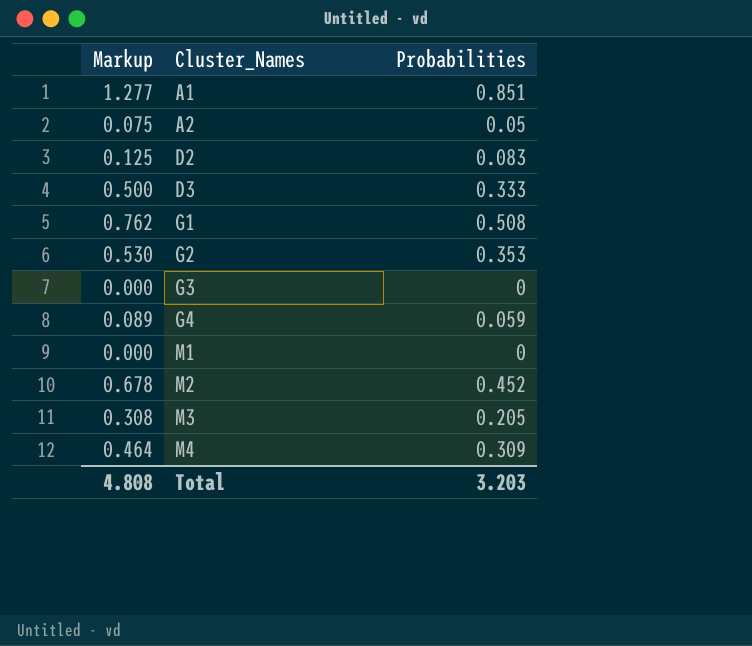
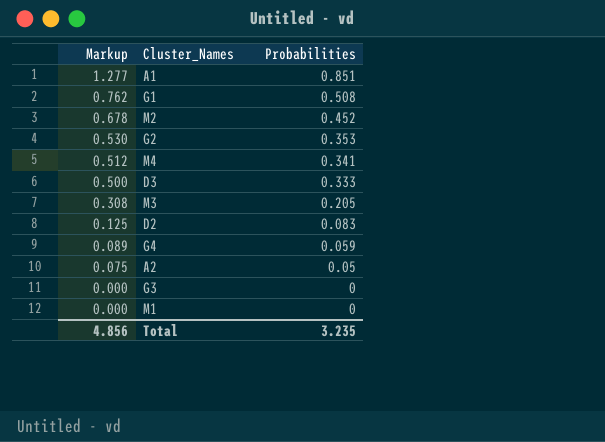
row order: Cluster_Names ascending -> Markup descending
M4 | Markup: 0.464 -> 0.512
M4 | Probabilities: 0.309 -> 0.341
Total | Markup: 4.808 -> 4.856
Total | Probabilities: 3.203 -> 3.235

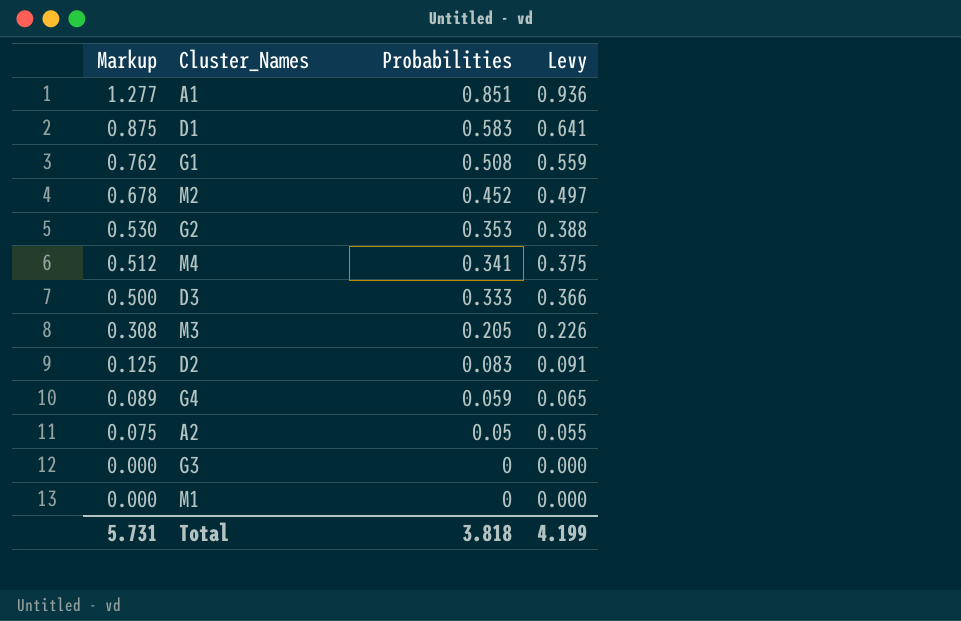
column Levy | formula: none -> [Probabilities] * 1.1
row D1: none -> 0.875 | 0.583 | 0.641
Total | Markup: 4.856 -> 5.731
Total | Probabilities: 3.235 -> 3.818

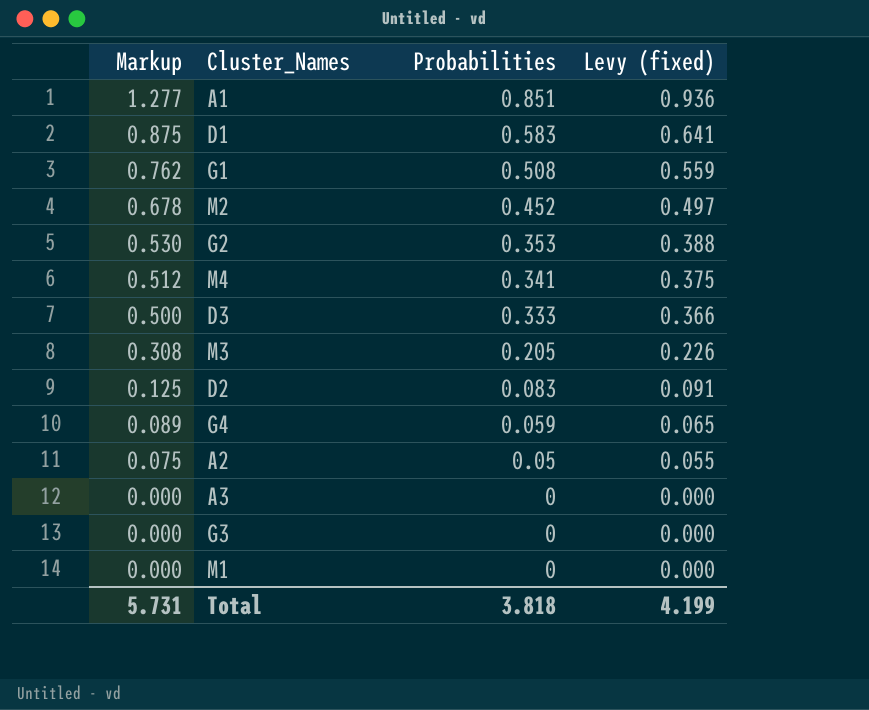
column name: Levy -> Levy (fixed)
row A3: none -> 0.000 | 0 | 0.000

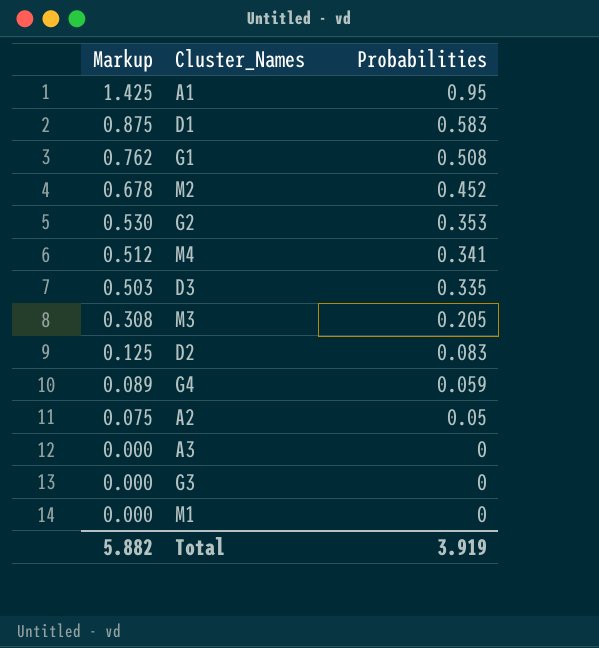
column Levy (fixed) | formula: [Probabilities] * 1.1 -> none
A1 | Markup: 1.277 -> 1.425
A1 | Probabilities: 0.851 -> 0.95
D3 | Markup: 0.500 -> 0.503
D3 | Probabilities: 0.333 -> 0.335
Total | Markup: 5.731 -> 5.882
Total | Probabilities: 3.818 -> 3.919

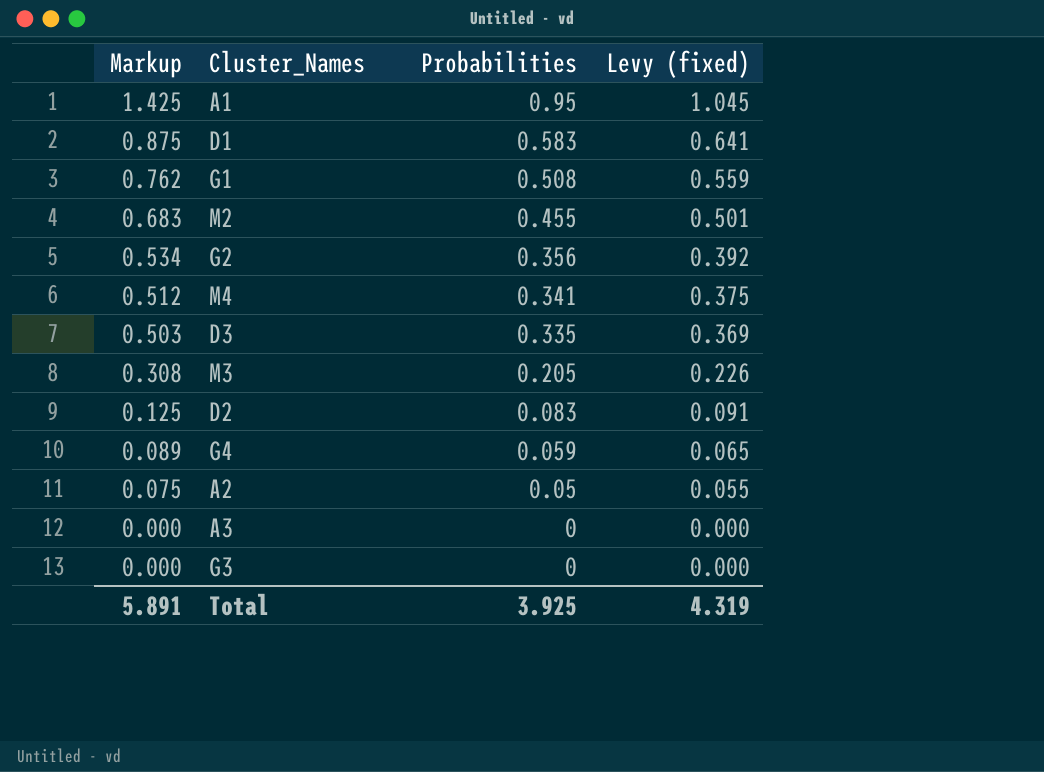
column Levy (fixed) | formula: none -> [Probabilities] * 1.1
row M1: 0.000 | 0 -> none
M2 | Markup: 0.678 -> 0.683
M2 | Probabilities: 0.452 -> 0.455
G2 | Markup: 0.530 -> 0.534
G2 | Probabilities: 0.353 -> 0.356
Total | Markup: 5.882 -> 5.891
Total | Probabilities: 3.919 -> 3.925

